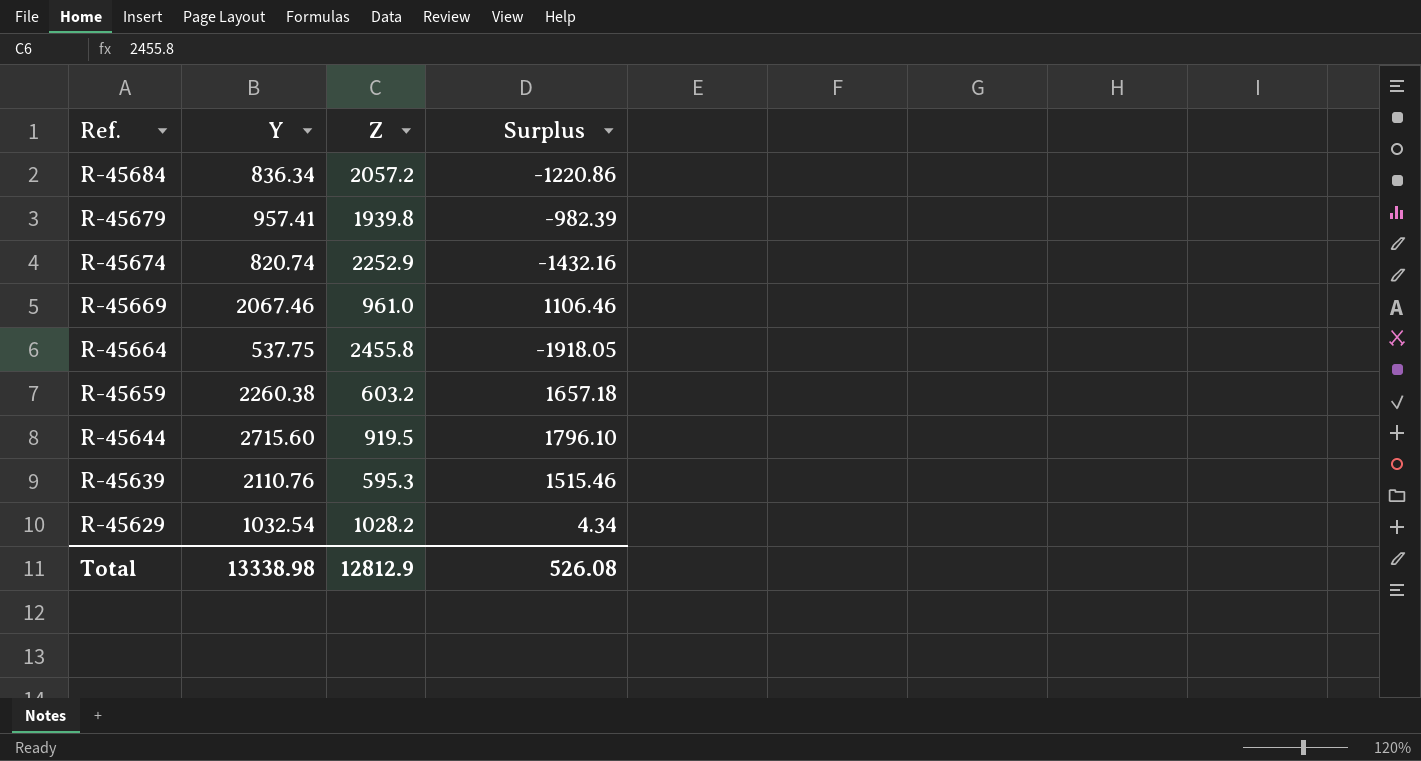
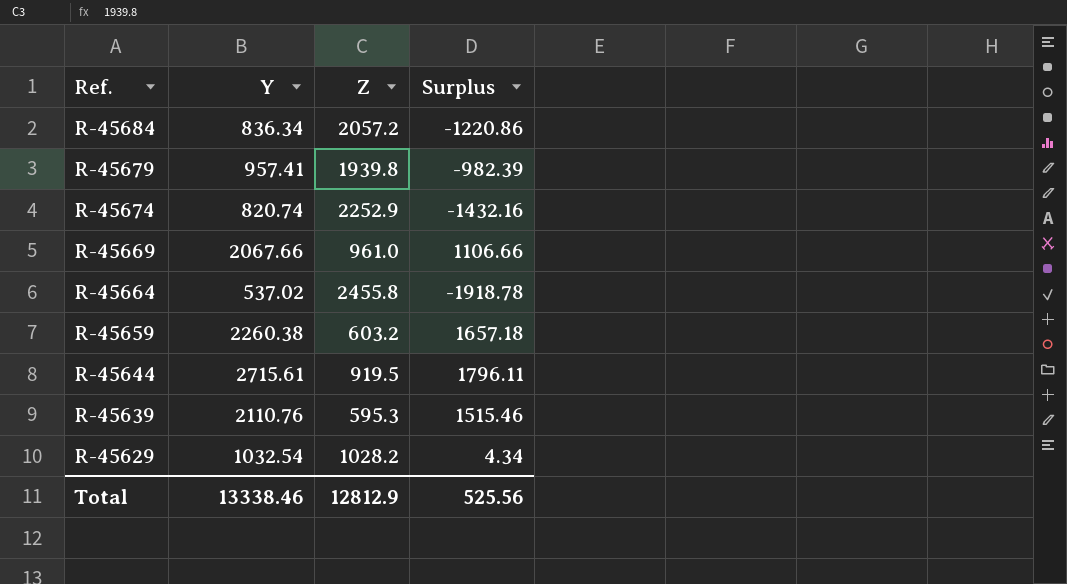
R-45669 | Y: 2067.46 -> 2067.66
R-45669 | Surplus: 1106.46 -> 1106.66
R-45664 | Y: 537.75 -> 537.02
R-45664 | Surplus: -1918.05 -> -1918.78
R-45644 | Y: 2715.60 -> 2715.61
R-45644 | Surplus: 1796.10 -> 1796.11
Total | Y: 13338.98 -> 13338.46
Total | Surplus: 526.08 -> 525.56

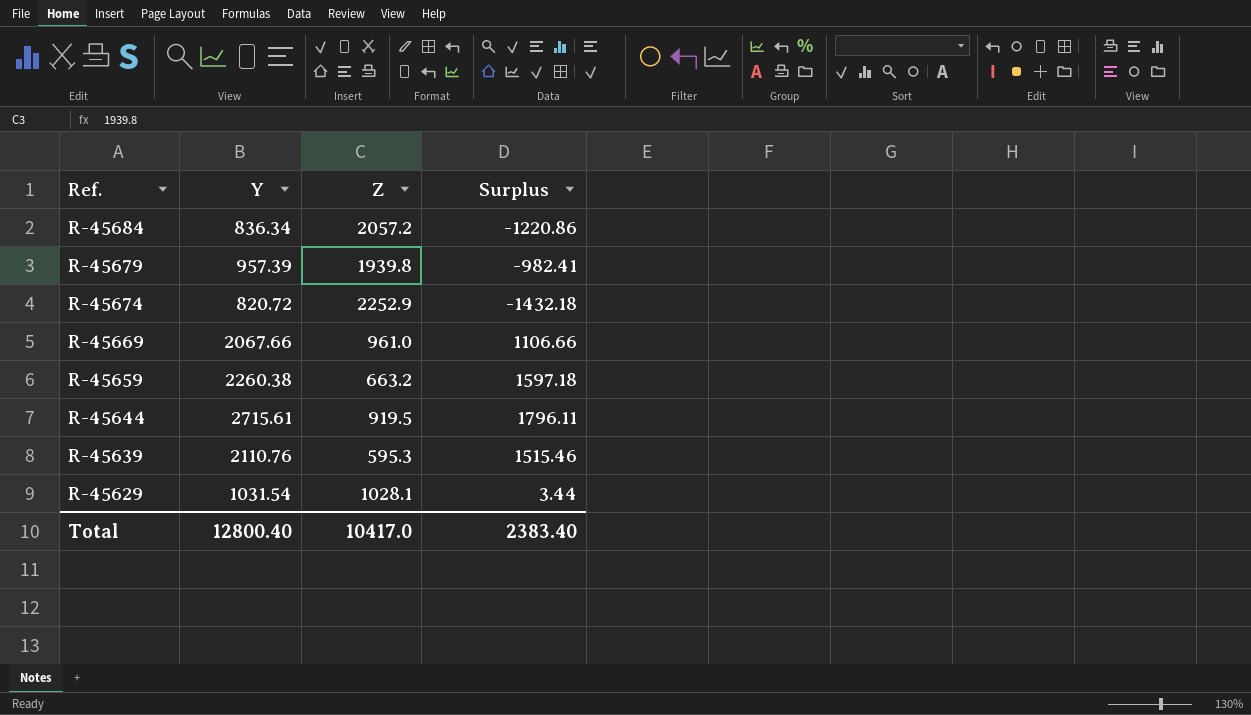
row R-45664: 537.02 | 2455.8 | -1918.78 -> none
R-45679 | Y: 957.41 -> 957.39
R-45679 | Surplus: -982.39 -> -982.41
R-45674 | Y: 820.74 -> 820.72
R-45674 | Surplus: -1432.16 -> -1432.18
R-45659 | Z: 603.2 -> 663.2
R-45659 | Surplus: 1657.18 -> 1597.18
R-45629 | Y: 1032.54 -> 1031.54
R-45629 | Z: 1028.2 -> 1028.1
R-45629 | Surplus: 4.34 -> 3.44
Total | Y: 13338.46 -> 12800.40
Total | Z: 12812.9 -> 10417.0
Total | Surplus: 525.56 -> 2383.40

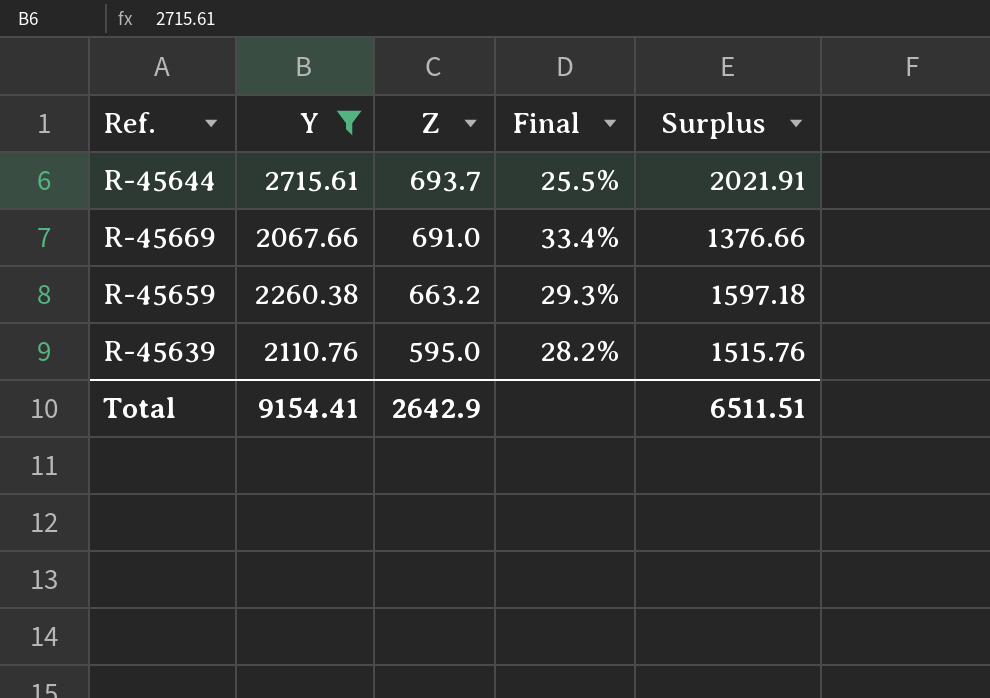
filter: none -> Y >= 2067.66
row order: Ref. descending -> Z descending
column Final | formula: none -> [Z] / [Y]
R-45644 | Z: 919.5 -> 693.7
R-45644 | Surplus: 1796.11 -> 2021.91
R-45669 | Z: 961.0 -> 691.0
R-45669 | Surplus: 1106.66 -> 1376.66
R-45639 | Z: 595.3 -> 595.0
R-45639 | Surplus: 1515.46 -> 1515.76
Total | Y: 12800.40 -> 9154.41
Total | Z: 10417.0 -> 2642.9
Total | Surplus: 2383.40 -> 6511.51

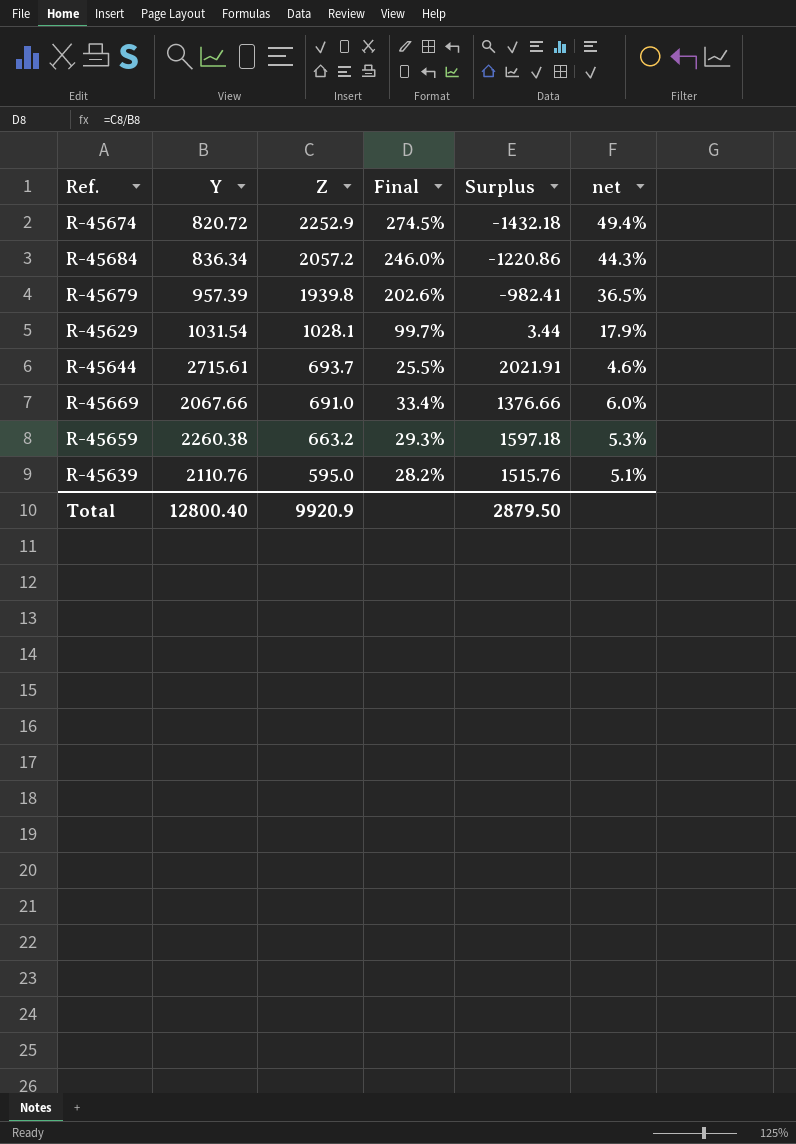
filter: Y >= 2067.66 -> none
column net | formula: none -> [Final] * 0.18
Total | Y: 9154.41 -> 12800.40
Total | Z: 2642.9 -> 9920.9
Total | Surplus: 6511.51 -> 2879.50

